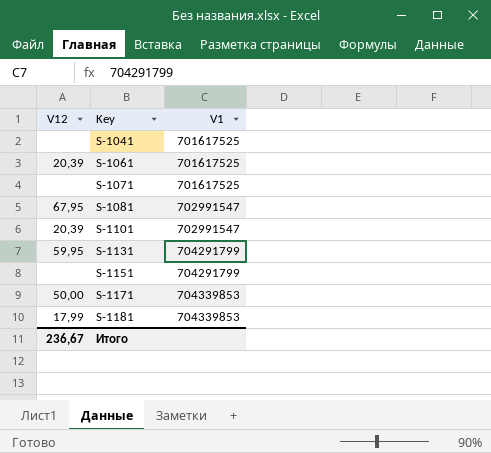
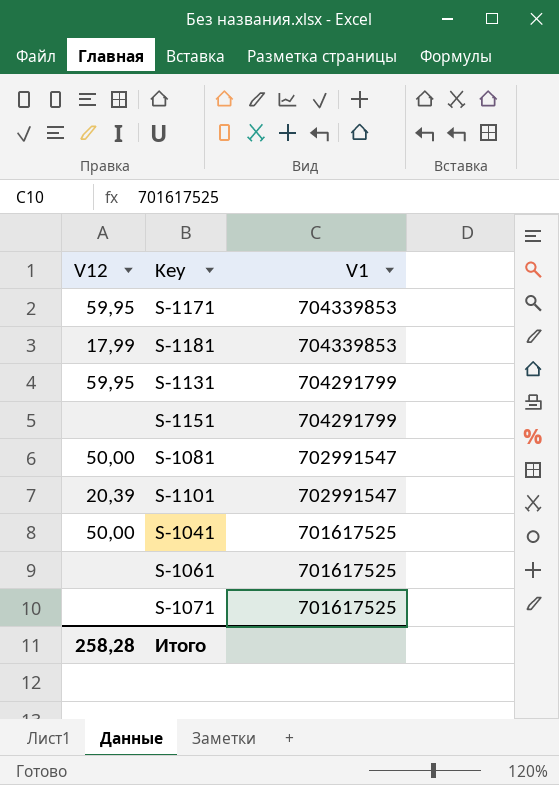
row order: Key ascending -> V1 descending
S-1171 | V12: 50,00 -> 59,95
S-1081 | V12: 67,95 -> 50,00
S-1041 | V12: none -> 50,00
S-1061 | V12: 20,39 -> none
Итого | V12: 236,67 -> 258,28

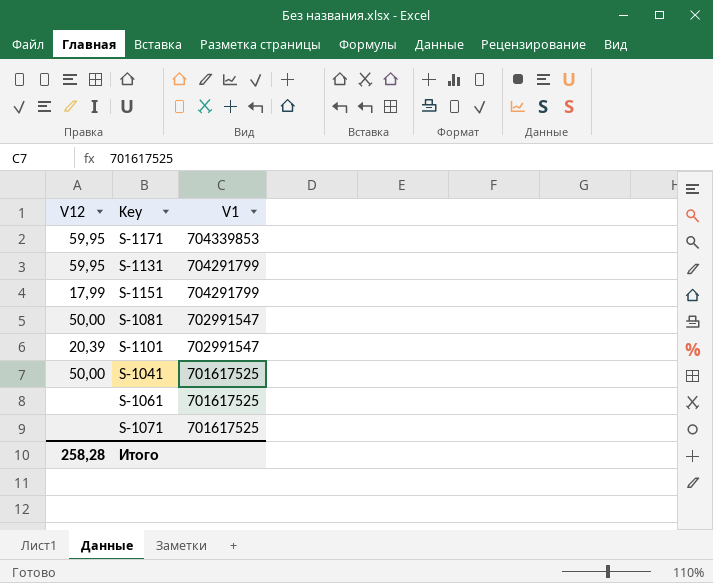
row S-1181: 17,99 | 704339853 -> none
S-1151 | V12: none -> 17,99

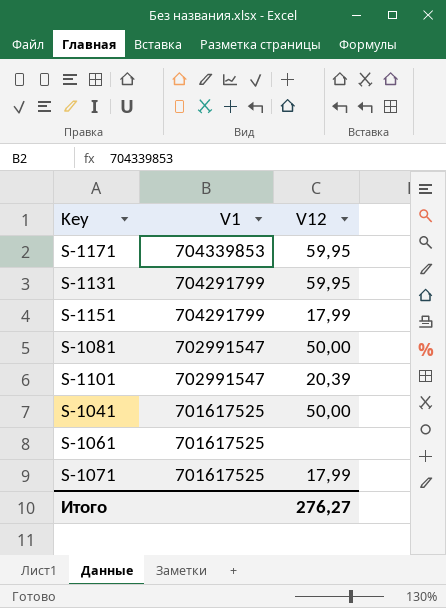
column V12 | position: 1 -> 3
S-1071 | V12: none -> 17,99
Итого | V12: 258,28 -> 276,27

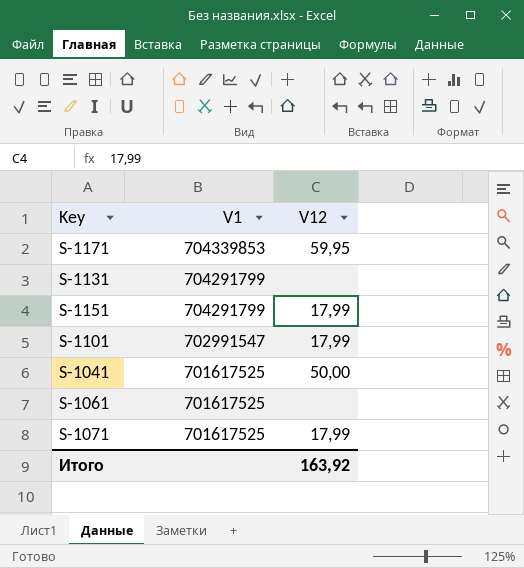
row S-1081: 702991547 | 50,00 -> none
S-1131 | V12: 59,95 -> none
S-1101 | V12: 20,39 -> 17,99
Итого | V12: 276,27 -> 163,92

